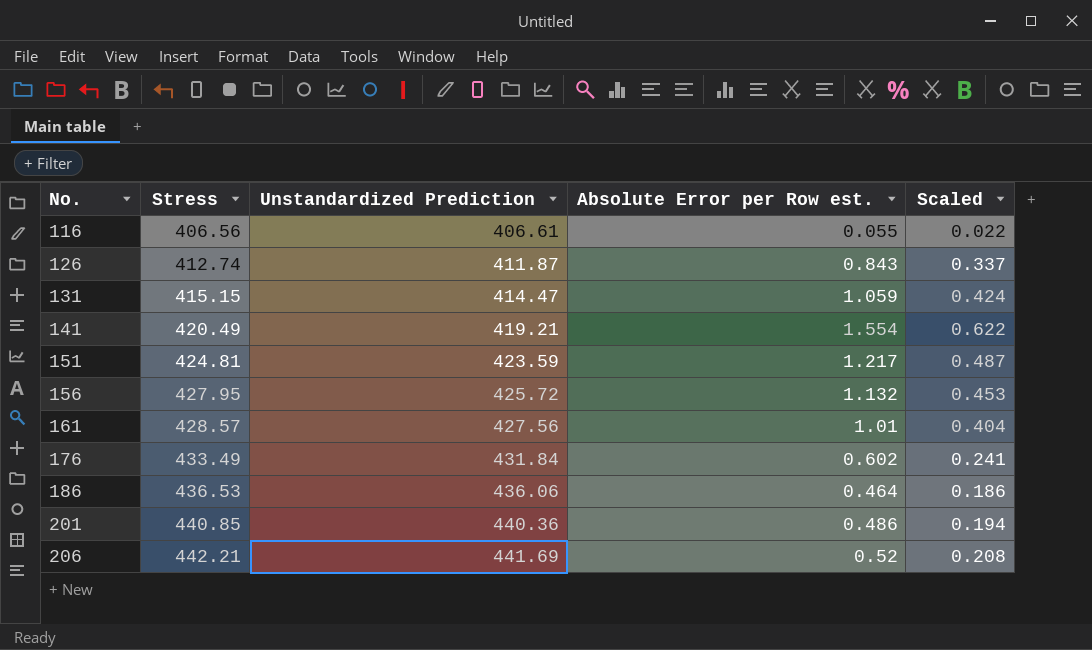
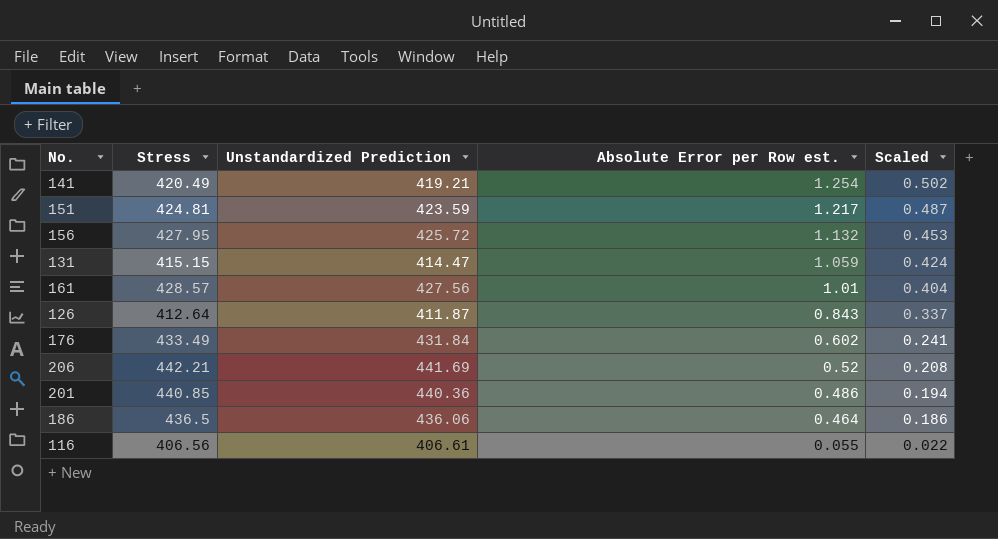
row order: No. ascending -> Absolute Error per Row est. descending
141 | Absolute Error per Row est.: 1.554 -> 1.254
141 | Scaled: 0.622 -> 0.502
126 | Stress: 412.74 -> 412.64
186 | Stress: 436.53 -> 436.5

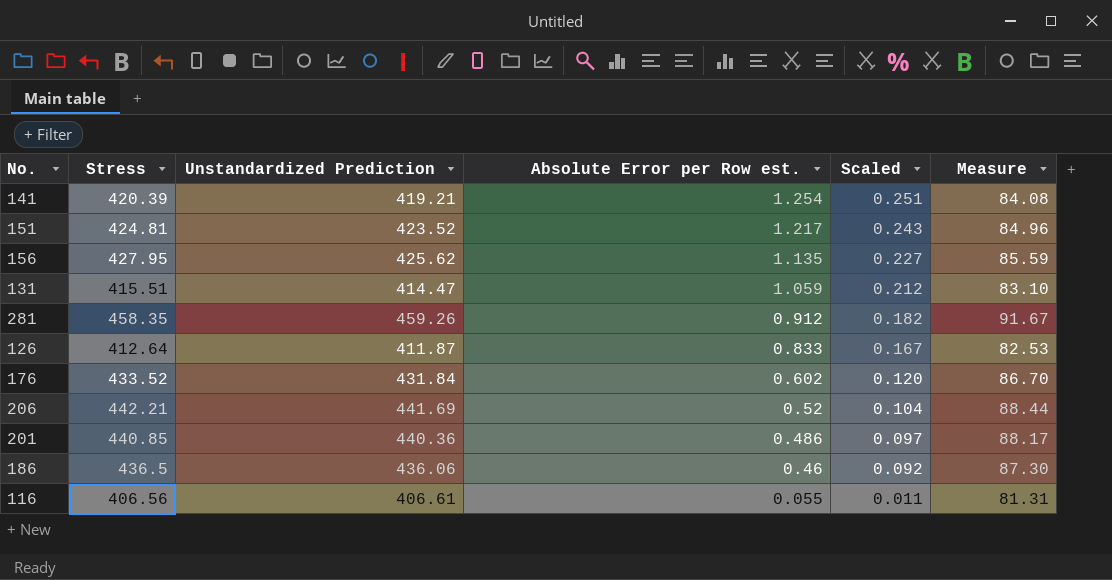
column Scaled | formula: [Absolute Error per Row est.] * 0.4 -> [Absolute Error per Row est.] * 0.2
column Measure | formula: none -> [Stress] * 0.2
row 161: 428.57 | 427.56 | 1.01 | 0.404 -> none
141 | Stress: 420.49 -> 420.39
151 | Unstandardized Prediction: 423.59 -> 423.52
156 | Unstandardized Prediction: 425.72 -> 425.62
156 | Absolute Error per Row est.: 1.132 -> 1.135
131 | Stress: 415.15 -> 415.51
row 281: none -> 458.35 | 459.26 | 0.912 | 0.182 | 91.67
126 | Absolute Error per Row est.: 0.843 -> 0.833
176 | Stress: 433.49 -> 433.52
186 | Absolute Error per Row est.: 0.464 -> 0.46

